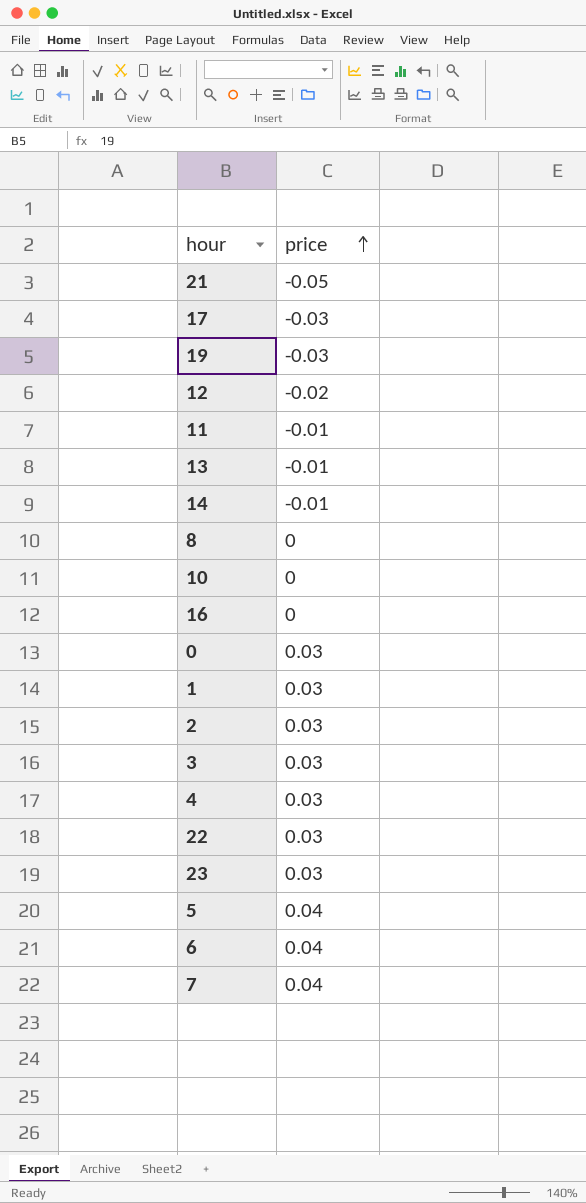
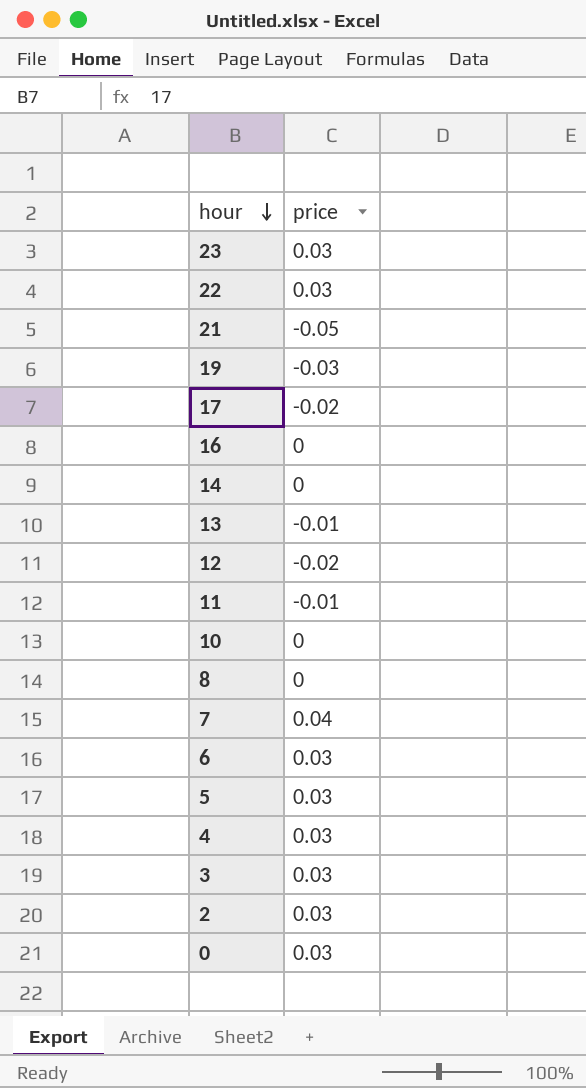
row order: price ascending -> hour descending
row 1: 0.03 -> none
17 | price: -0.03 -> -0.02
14 | price: -0.01 -> 0
6 | price: 0.04 -> 0.03
5 | price: 0.04 -> 0.03

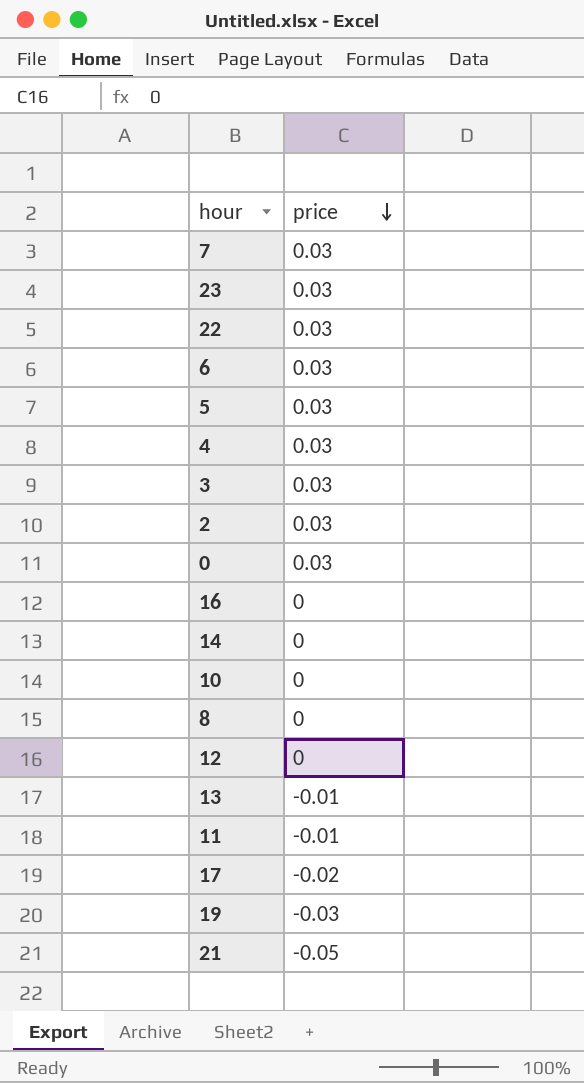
row order: hour descending -> price descending
7 | price: 0.04 -> 0.03
12 | price: -0.02 -> 0

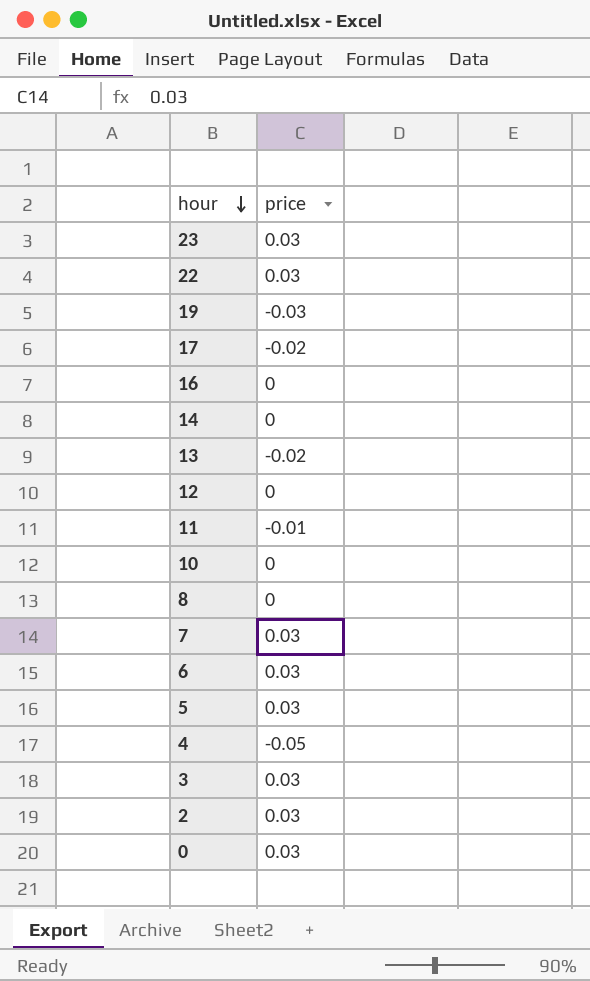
row order: price descending -> hour descending
row 21: -0.05 -> none
13 | price: -0.01 -> -0.02
4 | price: 0.03 -> -0.05

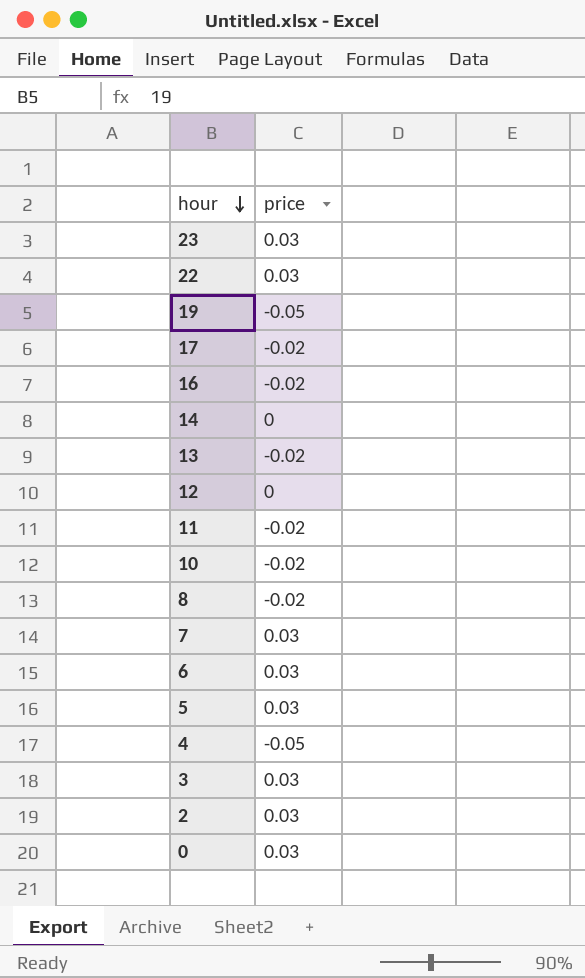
19 | price: -0.03 -> -0.05
16 | price: 0 -> -0.02
11 | price: -0.01 -> -0.02
10 | price: 0 -> -0.02
8 | price: 0 -> -0.02

